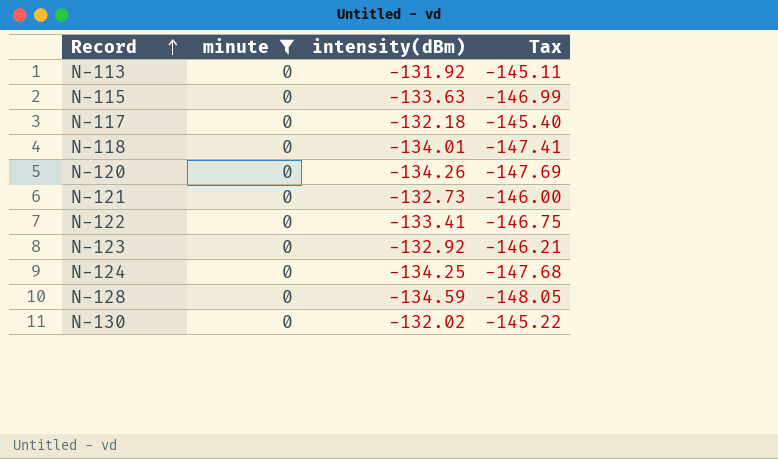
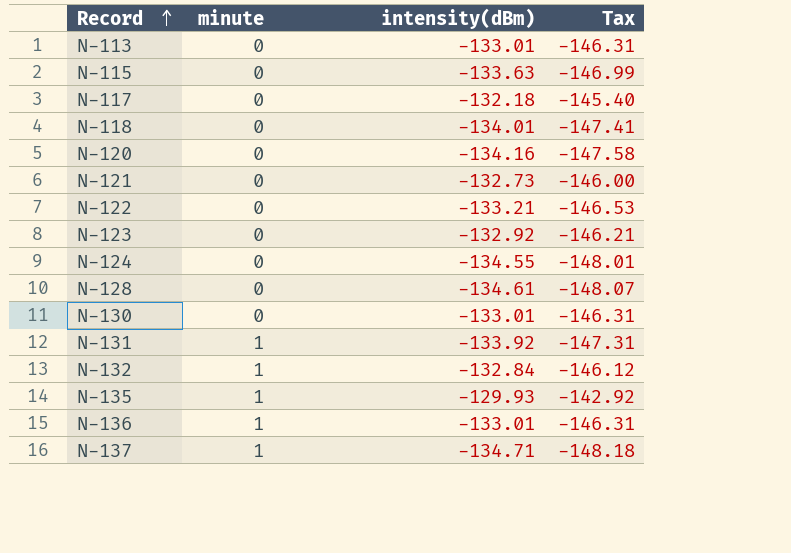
filter: minute = 0 -> none
N-113 | intensity(dBm): -131.92 -> -133.01
N-113 | Tax: -145.11 -> -146.31
N-120 | intensity(dBm): -134.26 -> -134.16
N-120 | Tax: -147.69 -> -147.58
N-122 | intensity(dBm): -133.41 -> -133.21
N-122 | Tax: -146.75 -> -146.53
N-124 | intensity(dBm): -134.25 -> -134.55
N-124 | Tax: -147.68 -> -148.01
N-128 | intensity(dBm): -134.59 -> -134.61
N-128 | Tax: -148.05 -> -148.07
N-130 | intensity(dBm): -132.02 -> -133.01
N-130 | Tax: -145.22 -> -146.31

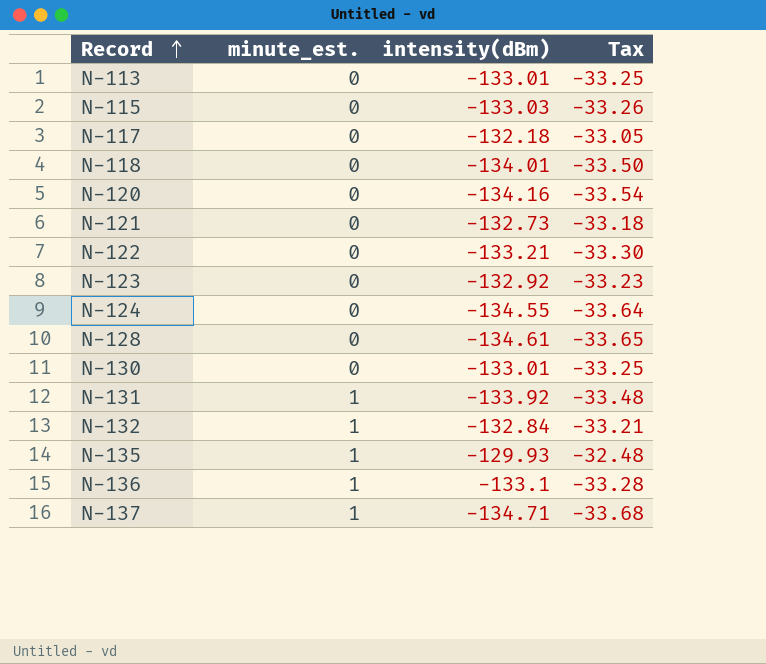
column name: minute -> minute_est.
column Tax | formula: [intensity(dBm)] * 1.1 -> [intensity(dBm)] * 0.25
N-115 | intensity(dBm): -133.63 -> -133.03
N-136 | intensity(dBm): -133.01 -> -133.1

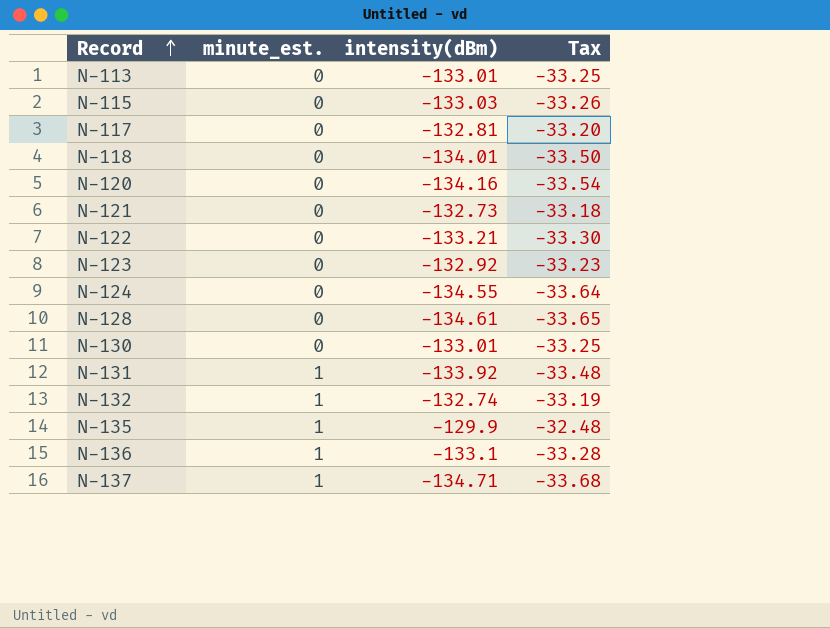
N-117 | intensity(dBm): -132.18 -> -132.81
N-117 | Tax: -33.05 -> -33.20
N-132 | intensity(dBm): -132.84 -> -132.74
N-132 | Tax: -33.21 -> -33.19
N-135 | intensity(dBm): -129.93 -> -129.9

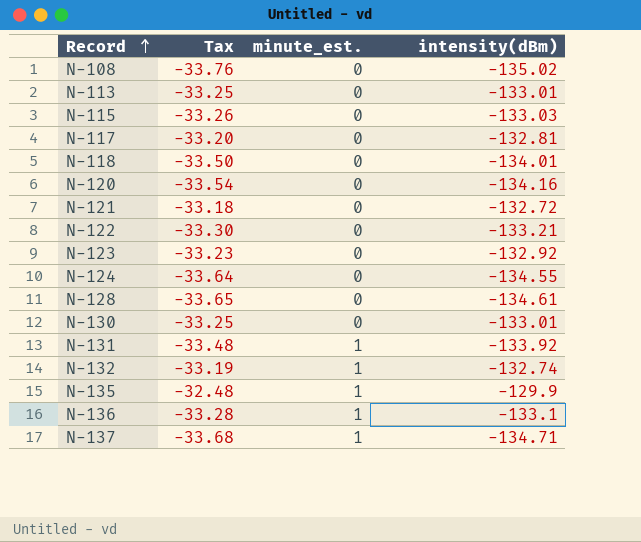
column Tax | position: 4 -> 2
row N-108: none -> -33.76 | 0 | -135.02
N-121 | intensity(dBm): -132.73 -> -132.72

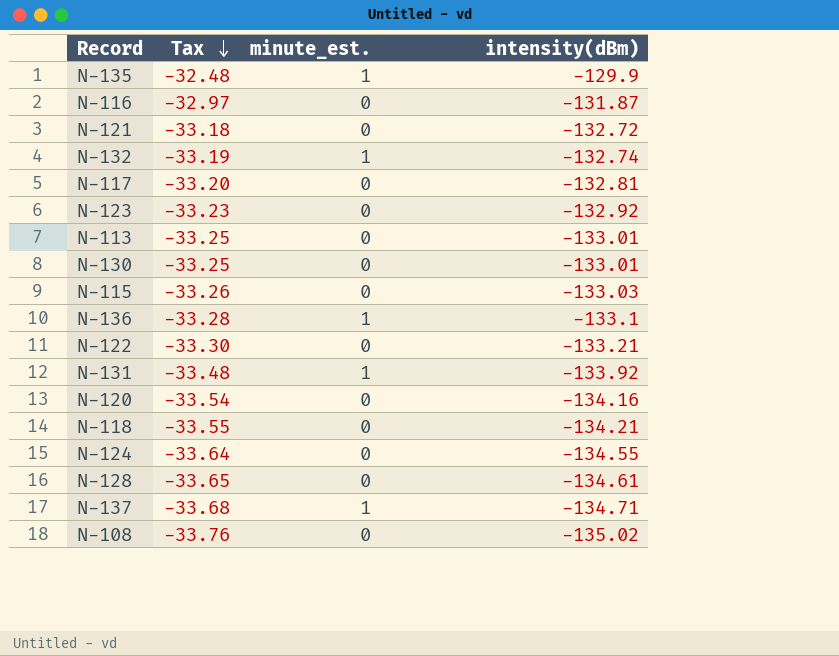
row order: Record ascending -> Tax descending
row N-116: none -> -32.97 | 0 | -131.87
N-118 | Tax: -33.50 -> -33.55
N-118 | intensity(dBm): -134.01 -> -134.21

